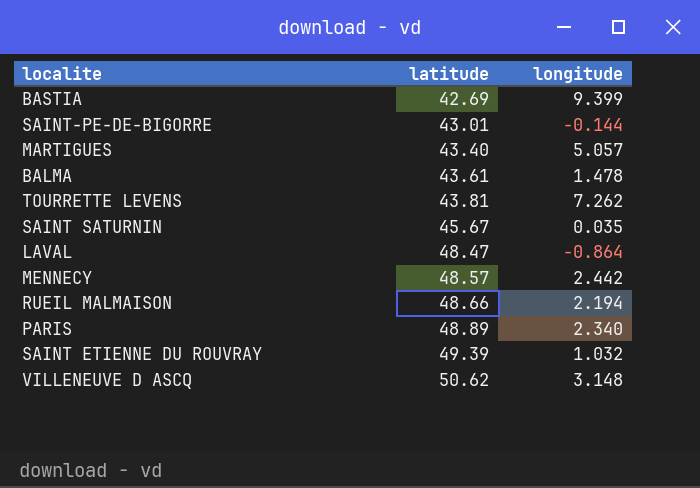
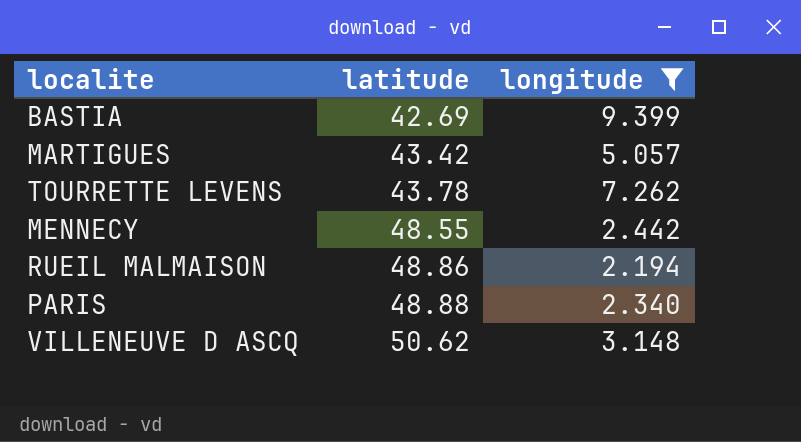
filter: none -> longitude >= 2.194
MARTIGUES | latitude: 43.40 -> 43.42
TOURRETTE LEVENS | latitude: 43.81 -> 43.78
MENNECY | latitude: 48.57 -> 48.55
RUEIL MALMAISON | latitude: 48.66 -> 48.86
PARIS | latitude: 48.89 -> 48.88

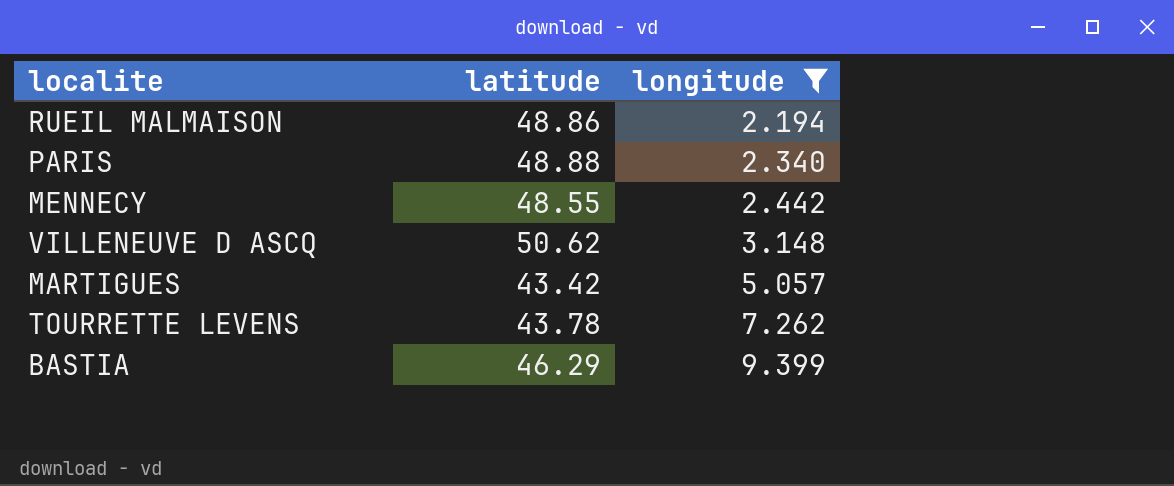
row order: latitude ascending -> longitude ascending
BASTIA | latitude: 42.69 -> 46.29

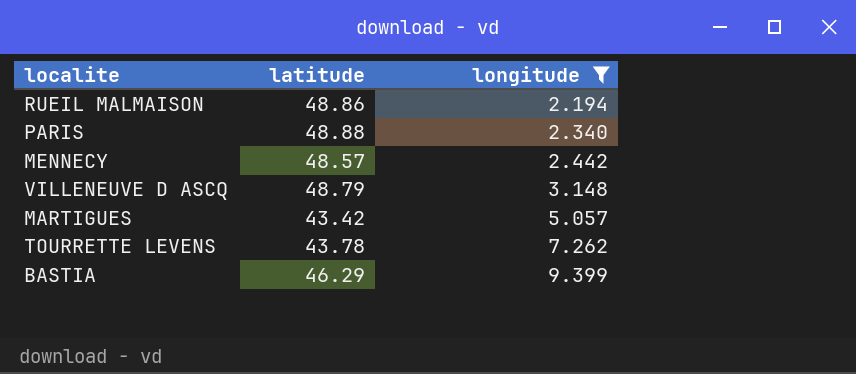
MENNECY | latitude: 48.55 -> 48.57
VILLENEUVE D ASCQ | latitude: 50.62 -> 48.79

